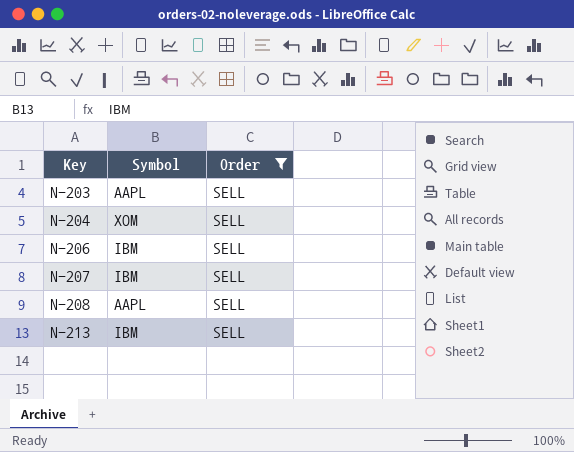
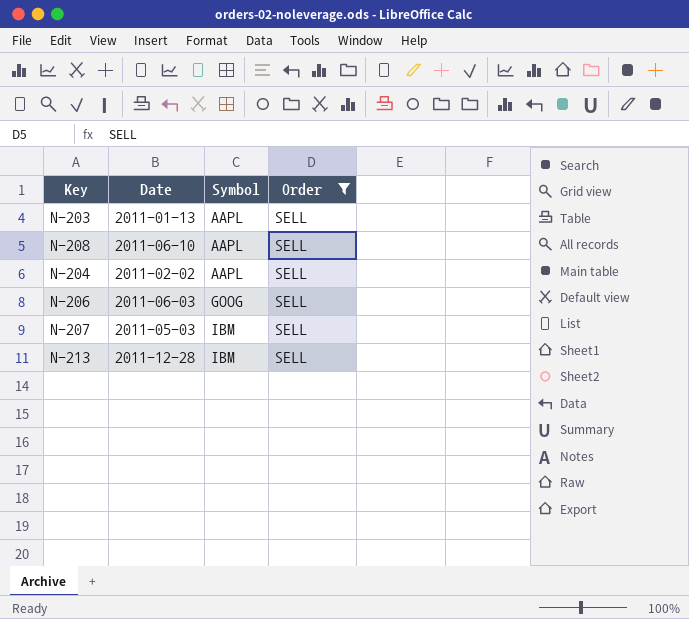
row order: Key ascending -> Symbol ascending
column Date | position: none -> 2
N-204 | Symbol: XOM -> AAPL
N-206 | Symbol: IBM -> GOOG

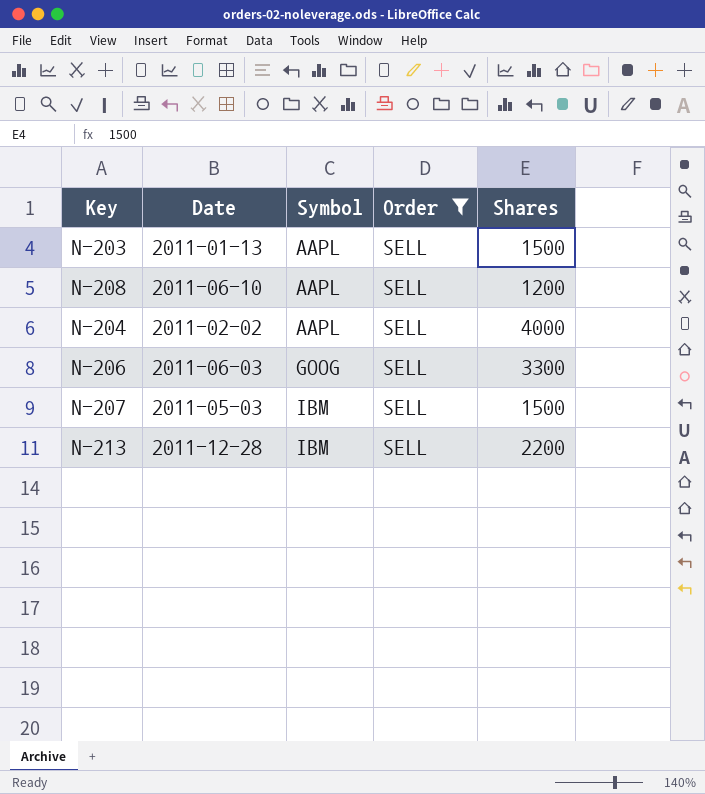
column Shares | position: none -> 5

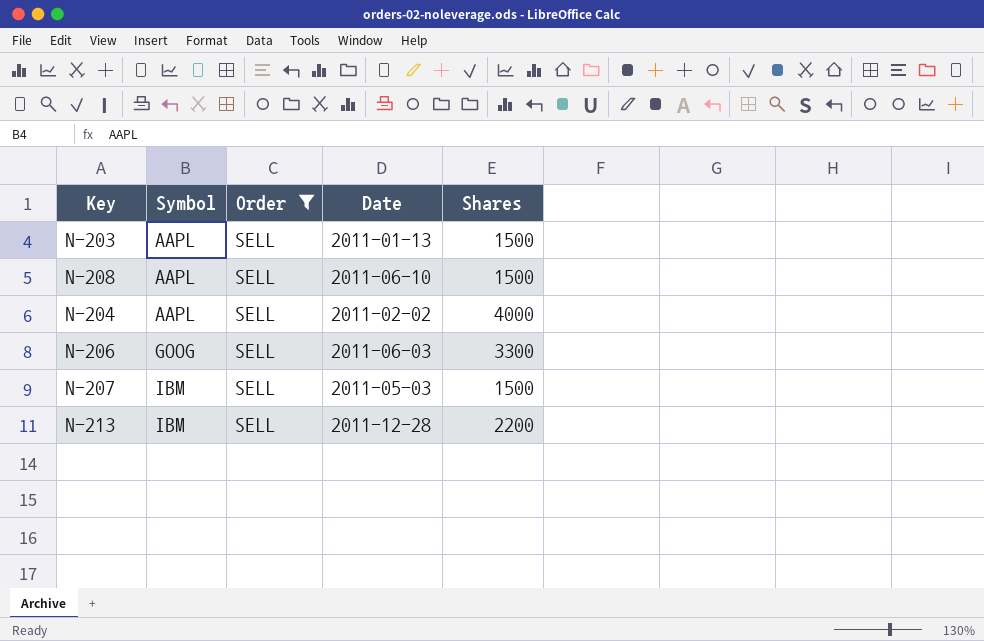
column Date | position: 2 -> 4
N-208 | Shares: 1200 -> 1500

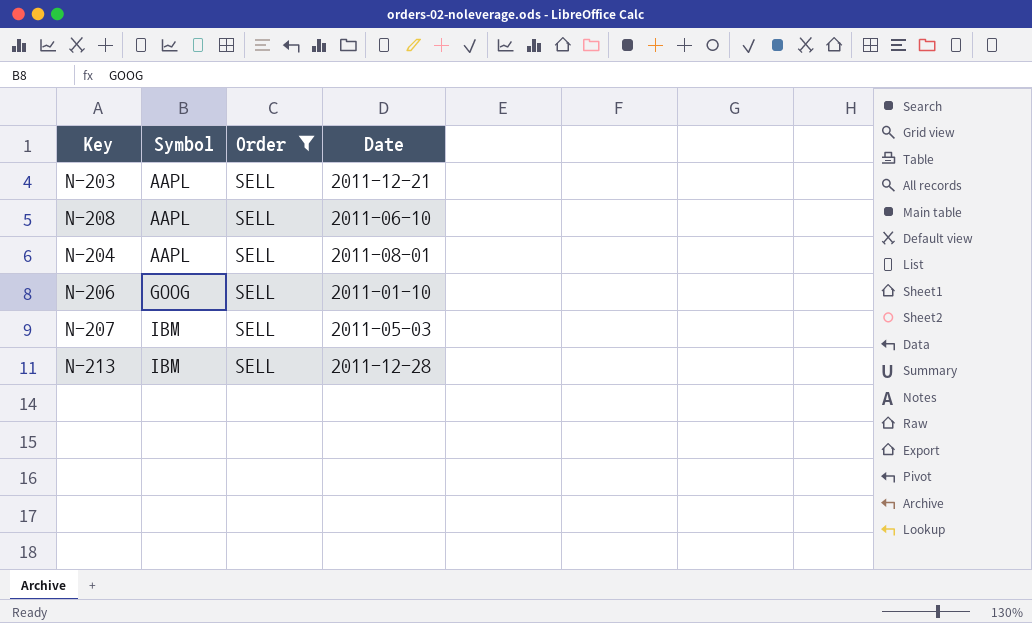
column Shares | position: 5 -> none
N-203 | Date: 2011-01-13 -> 2011-12-21
N-204 | Date: 2011-02-02 -> 2011-08-01
N-206 | Date: 2011-06-03 -> 2011-01-10

